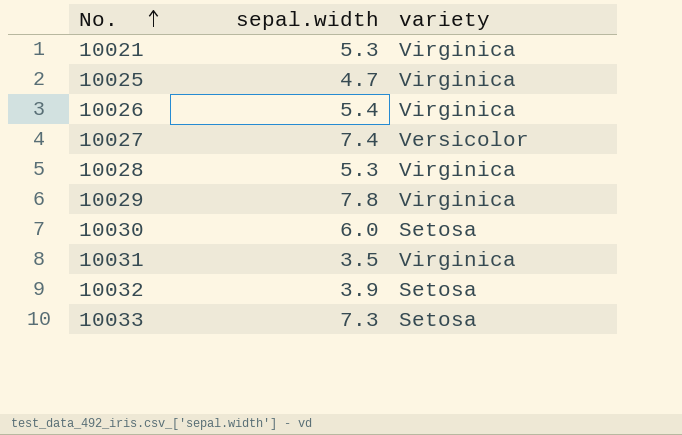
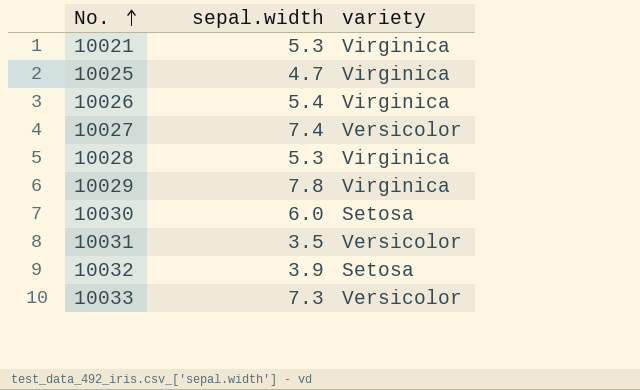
10031 | variety: Virginica -> Versicolor
10033 | variety: Setosa -> Versicolor

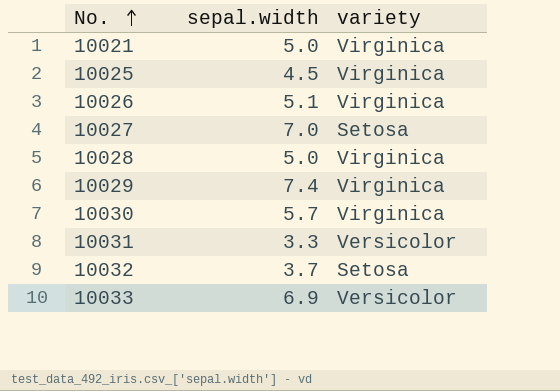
10021 | sepal.width: 5.3 -> 5.0
10025 | sepal.width: 4.7 -> 4.5
10026 | sepal.width: 5.4 -> 5.1
10027 | sepal.width: 7.4 -> 7.0
10027 | variety: Versicolor -> Setosa
10028 | sepal.width: 5.3 -> 5.0
10029 | sepal.width: 7.8 -> 7.4
10030 | sepal.width: 6.0 -> 5.7
10030 | variety: Setosa -> Virginica
10031 | sepal.width: 3.5 -> 3.3
10032 | sepal.width: 3.9 -> 3.7
10033 | sepal.width: 7.3 -> 6.9

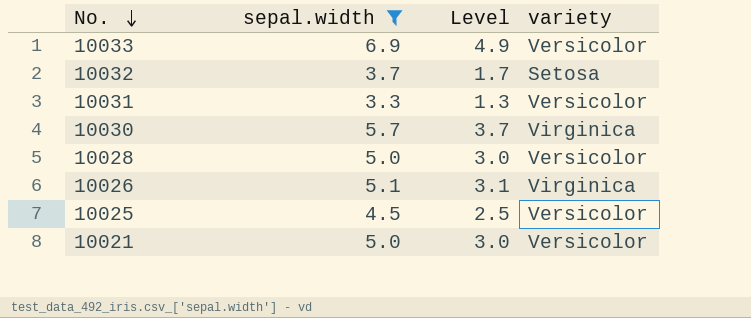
filter: none -> sepal.width <= 6.9
row order: No. ascending -> No. descending
column Level | formula: none -> [sepal.width] - 2
10028 | variety: Virginica -> Versicolor
10025 | variety: Virginica -> Versicolor
10021 | variety: Virginica -> Versicolor

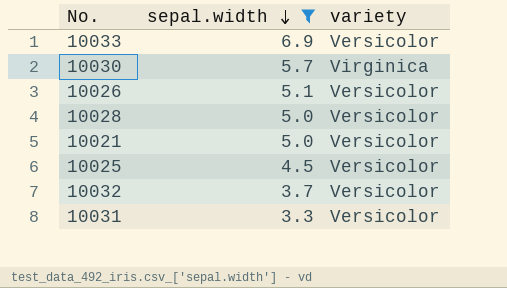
row order: No. descending -> sepal.width descending
column Level | formula: [sepal.width] - 2 -> none
10026 | variety: Virginica -> Versicolor
10032 | variety: Setosa -> Versicolor

